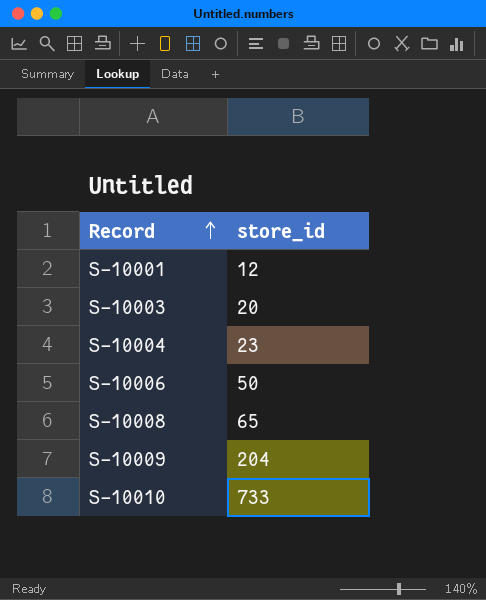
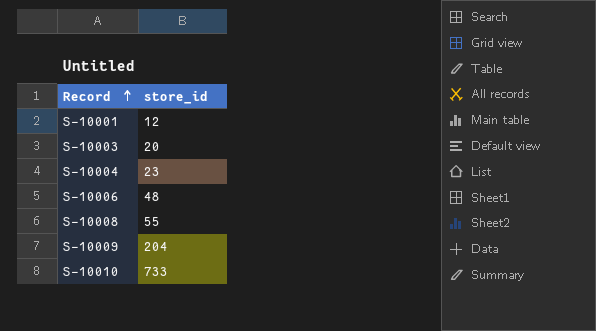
S-10006 | store_id: 50 -> 48
S-10008 | store_id: 65 -> 55

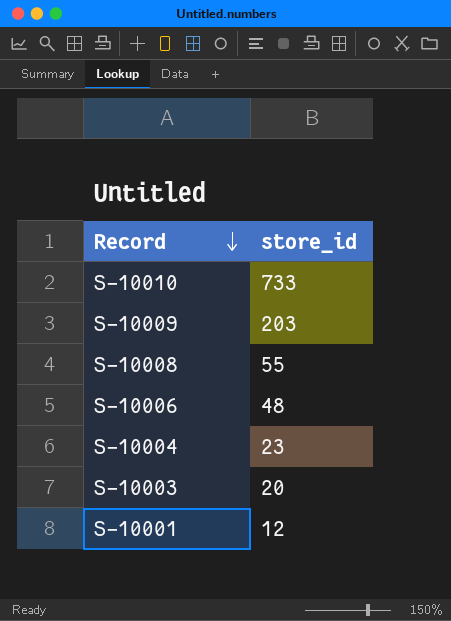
row order: Record ascending -> Record descending
S-10009 | store_id: 204 -> 203

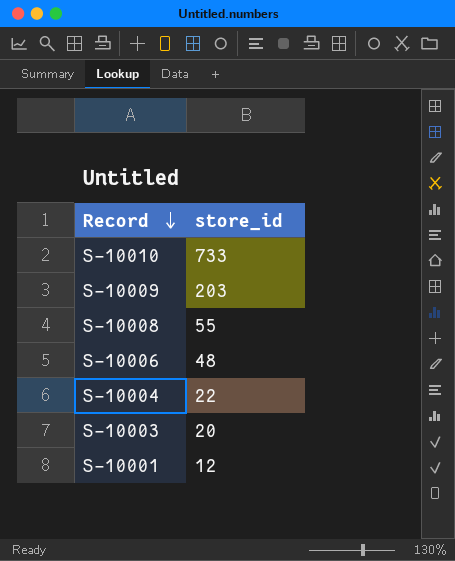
S-10004 | store_id: 23 -> 22

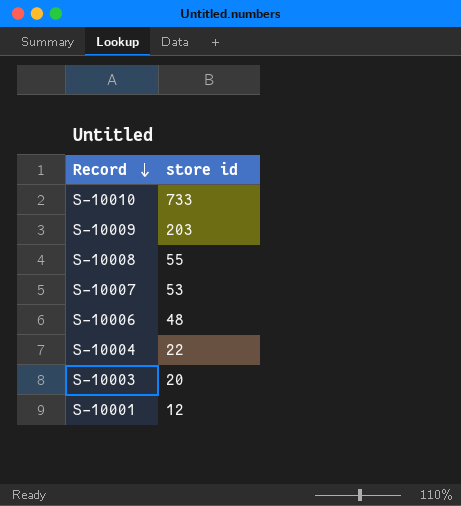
column name: store_id -> store id
row S-10007: none -> 53

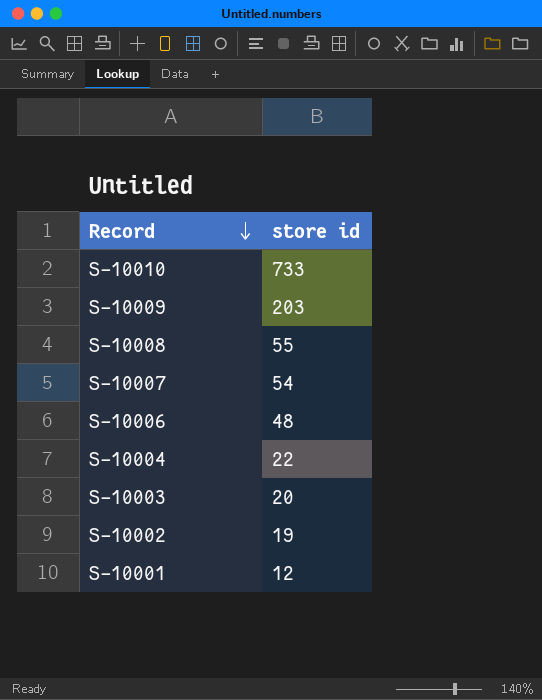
S-10007 | store id: 53 -> 54
row S-10002: none -> 19

